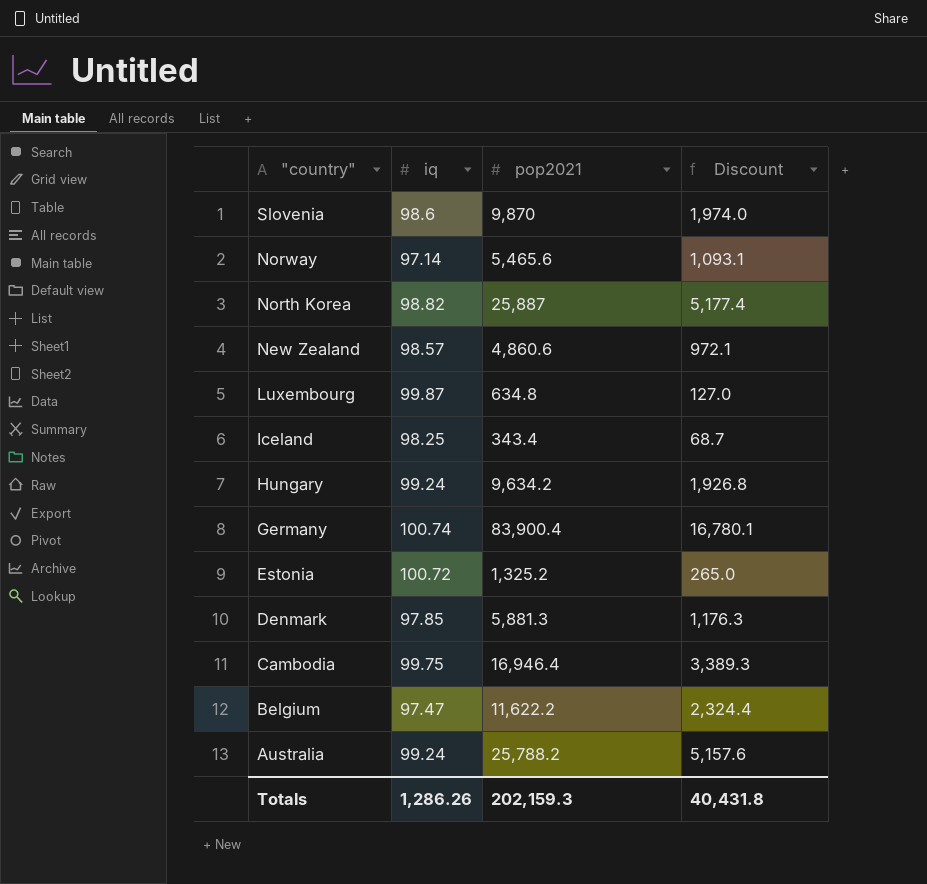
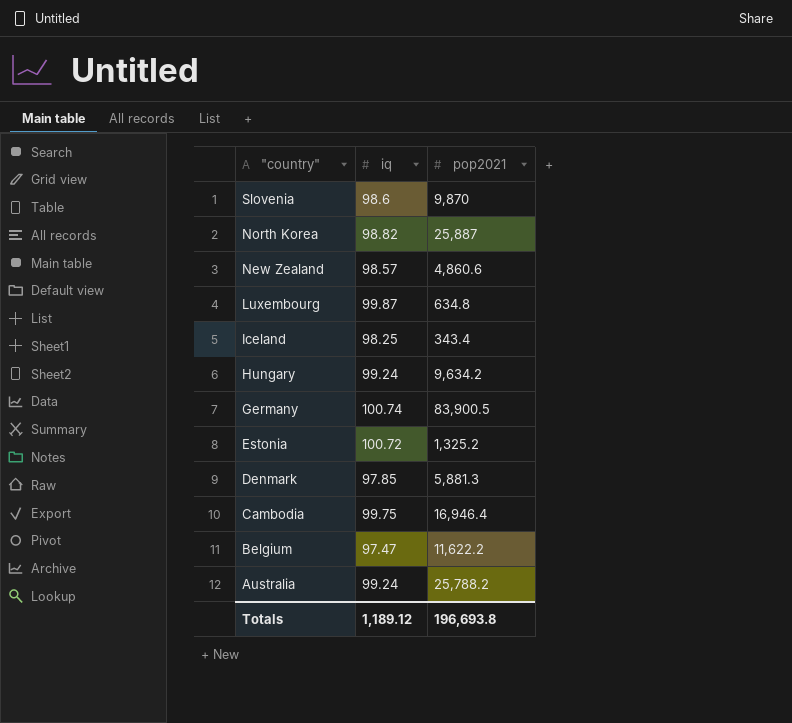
column Discount | formula: [pop2021] * 0.2 -> none
row Norway: 97.14 | 5,465.6 | 1,093.1 -> none
Germany | pop2021: 83,900.4 -> 83,900.5
Totals | iq: 1,286.26 -> 1,189.12
Totals | pop2021: 202,159.3 -> 196,693.8

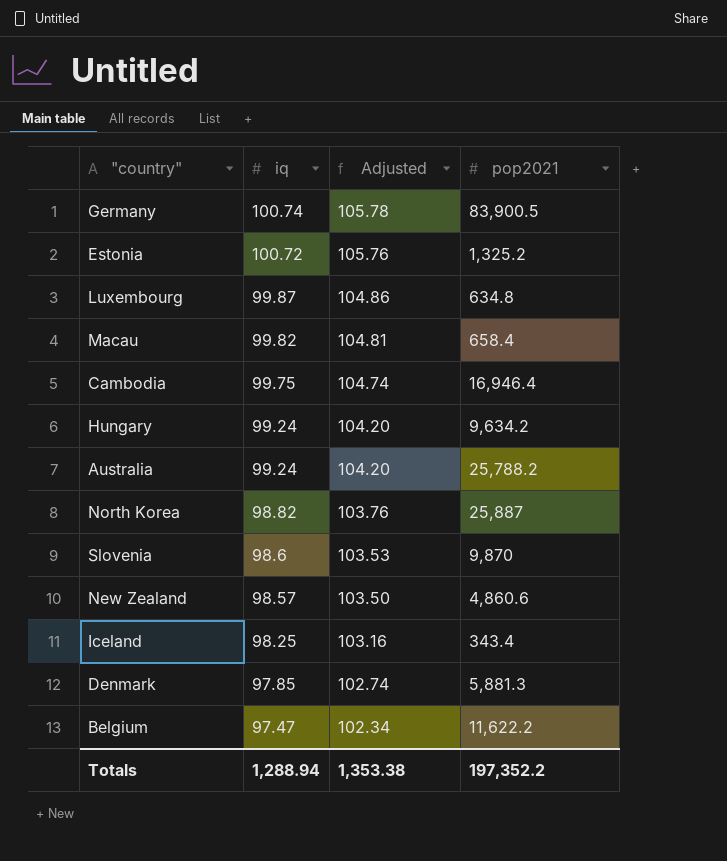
row order: "country" descending -> iq descending
column Adjusted | formula: none -> [iq] * 1.05
row Macau: none -> 99.82 | 104.81 | 658.4
Totals | iq: 1,189.12 -> 1,288.94
Totals | pop2021: 196,693.8 -> 197,352.2

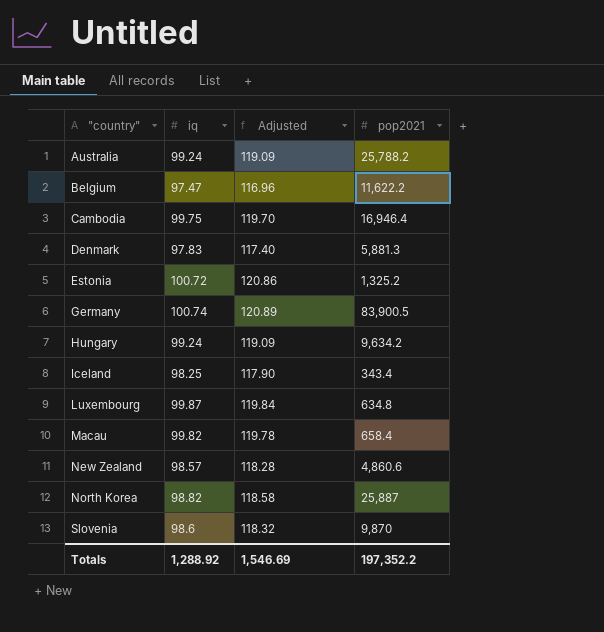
row order: iq descending -> "country" ascending
column Adjusted | formula: [iq] * 1.05 -> [iq] * 1.2
Denmark | iq: 97.85 -> 97.83
Totals | iq: 1,288.94 -> 1,288.92
Totals | Adjusted: 1,353.38 -> 1,546.69

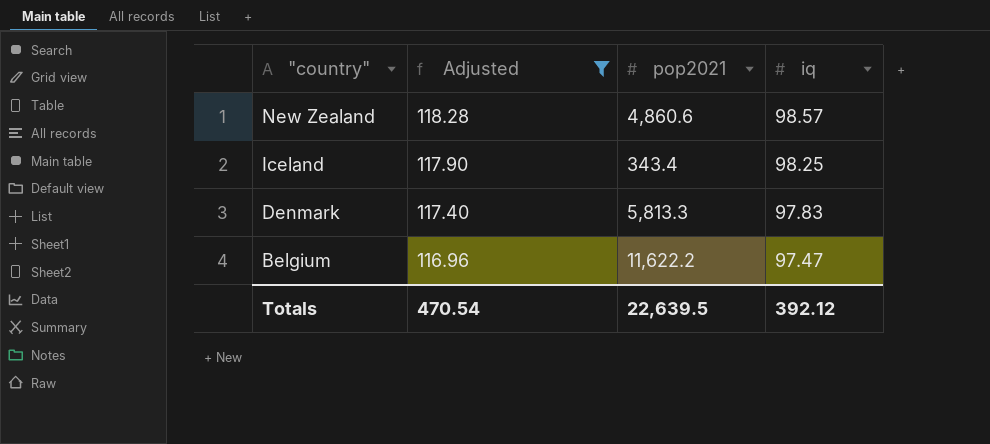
filter: none -> Adjusted <= 118.28
row order: "country" ascending -> "country" descending
column iq | position: 2 -> 4
Denmark | pop2021: 5,881.3 -> 5,813.3
Totals | Adjusted: 1,546.69 -> 470.54
Totals | pop2021: 197,352.2 -> 22,639.5
Totals | iq: 1,288.92 -> 392.12

